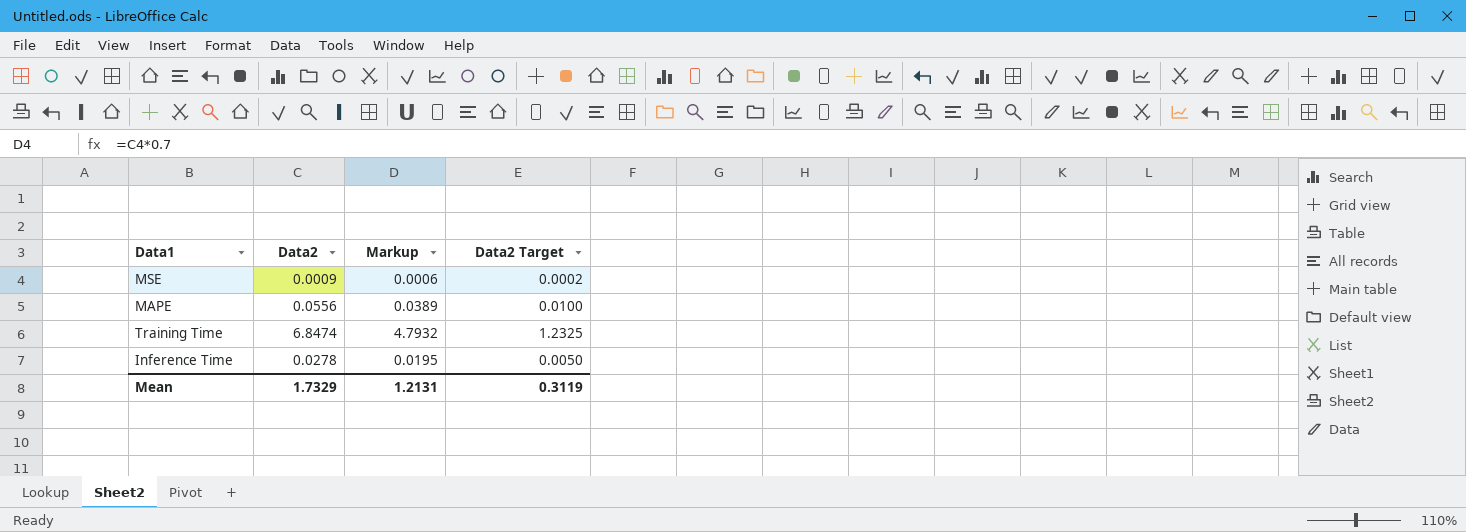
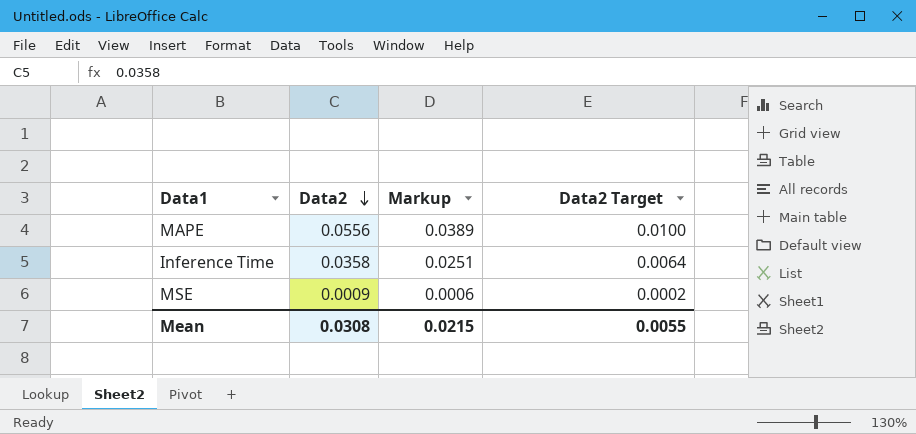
row order: none -> Data2 descending
row Training Time: 6.8474 | 4.7932 | 1.2325 -> none
Inference Time | Data2: 0.0278 -> 0.0358
Inference Time | Markup: 0.0195 -> 0.0251
Inference Time | Data2 Target: 0.0050 -> 0.0064
Mean | Data2: 1.7329 -> 0.0308
Mean | Markup: 1.2131 -> 0.0215
Mean | Data2 Target: 0.3119 -> 0.0055

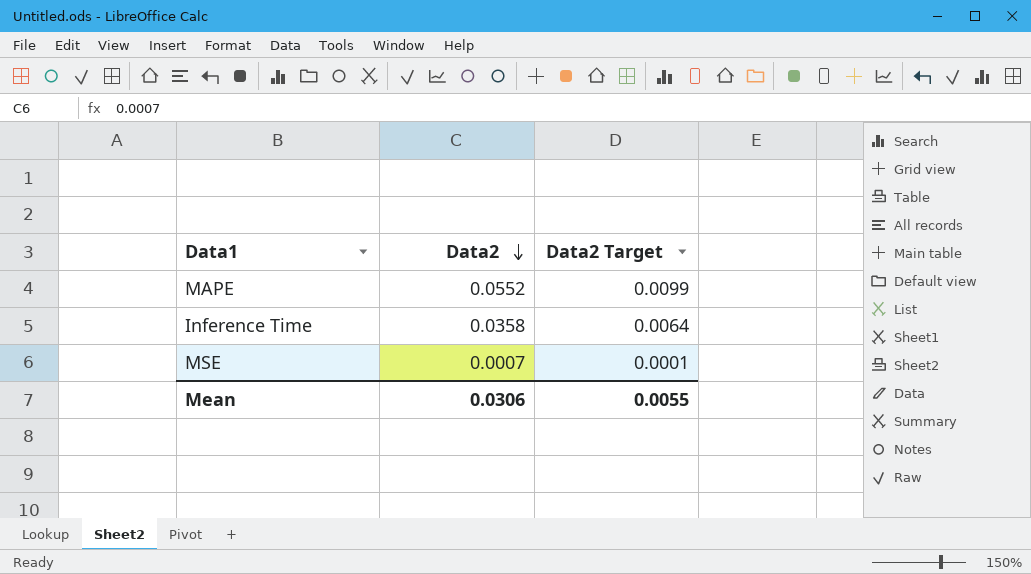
column Markup | formula: [Data2] * 0.7 -> none
MAPE | Data2: 0.0556 -> 0.0552
MAPE | Data2 Target: 0.0100 -> 0.0099
MSE | Data2: 0.0009 -> 0.0007
MSE | Data2 Target: 0.0002 -> 0.0001
Mean | Data2: 0.0308 -> 0.0306

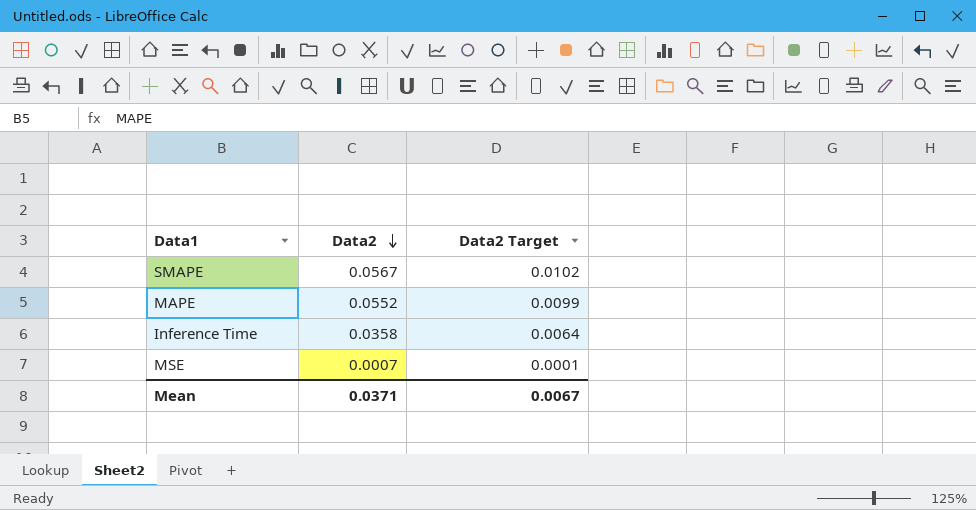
row SMAPE: none -> 0.0567 | 0.0102
Mean | Data2: 0.0306 -> 0.0371
Mean | Data2 Target: 0.0055 -> 0.0067

